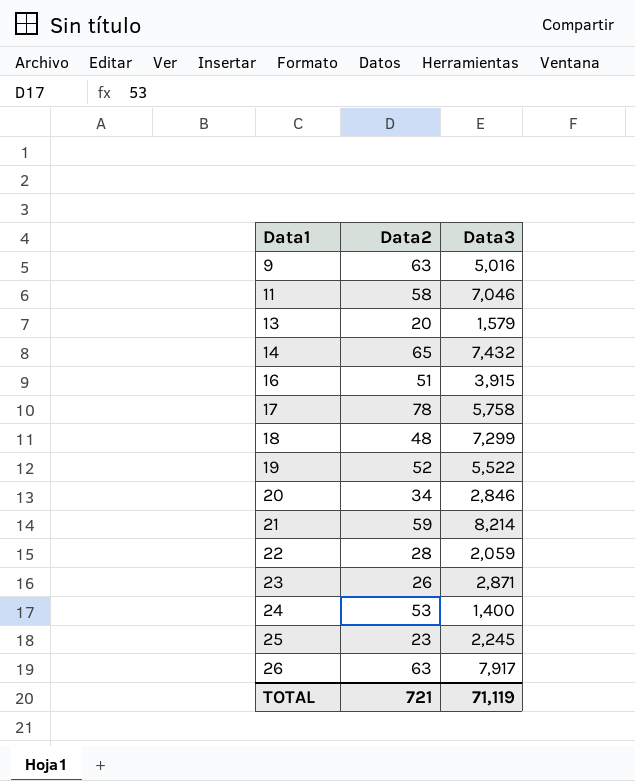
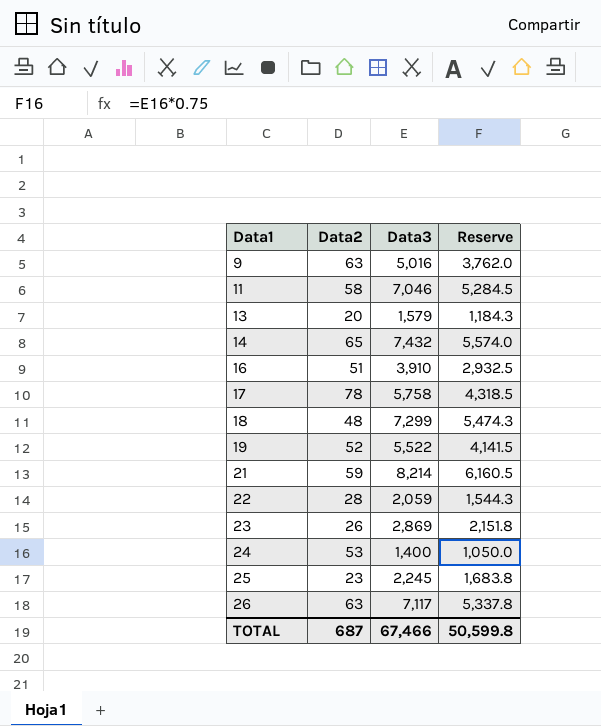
column Reserve | formula: none -> [Data3] * 0.75
row 20: 34 | 2,846 -> none
16 | Data3: 3,915 -> 3,910
23 | Data3: 2,871 -> 2,869
26 | Data3: 7,917 -> 7,117
TOTAL | Data2: 721 -> 687
TOTAL | Data3: 71,119 -> 67,466

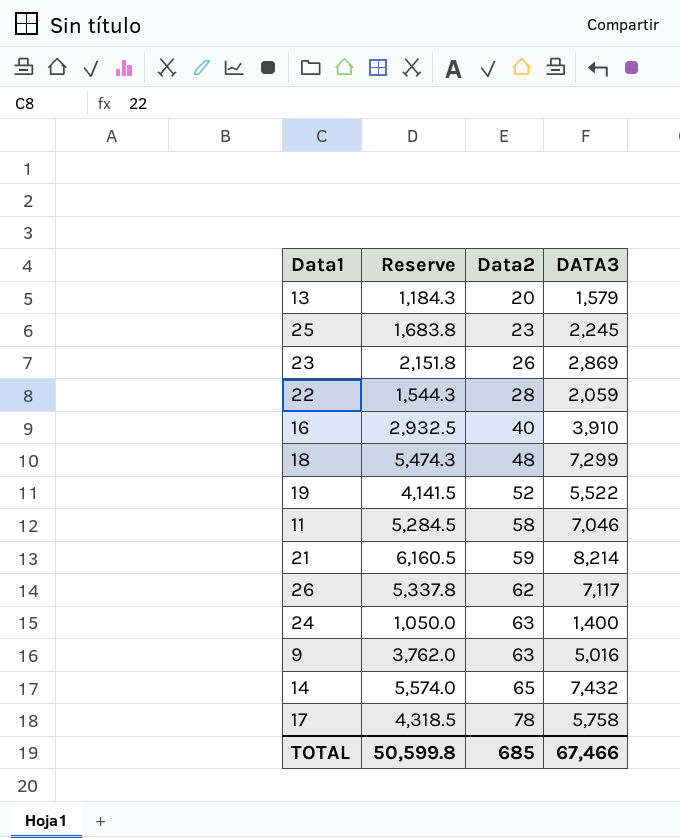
row order: Data1 ascending -> Data2 ascending
column Reserve | position: 4 -> 2
column name: Data3 -> DATA3
16 | Data2: 51 -> 40
26 | Data2: 63 -> 62
24 | Data2: 53 -> 63
TOTAL | Data2: 687 -> 685

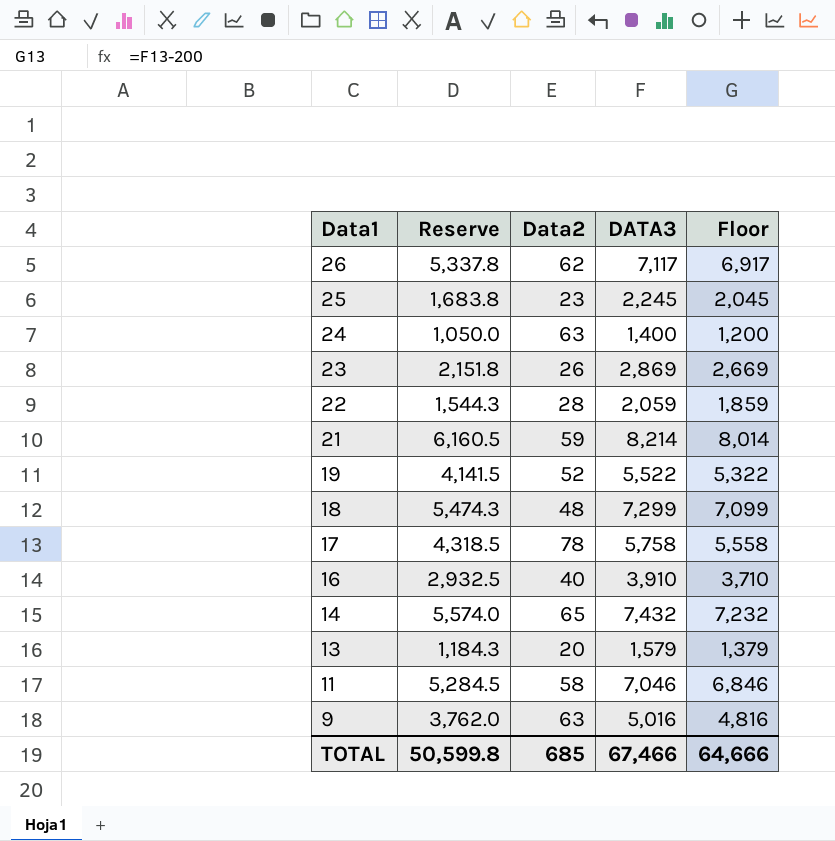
row order: Data2 ascending -> Data1 descending
column Floor | formula: none -> [DATA3] - 200

